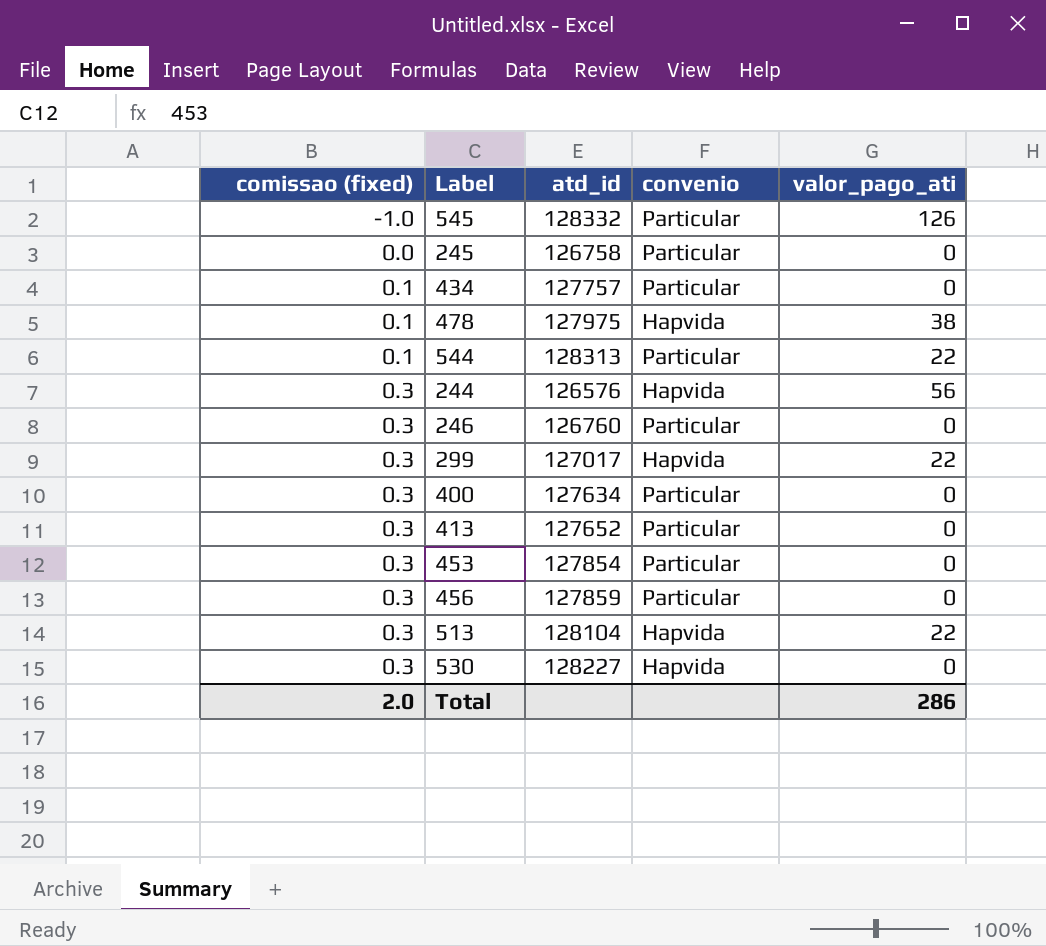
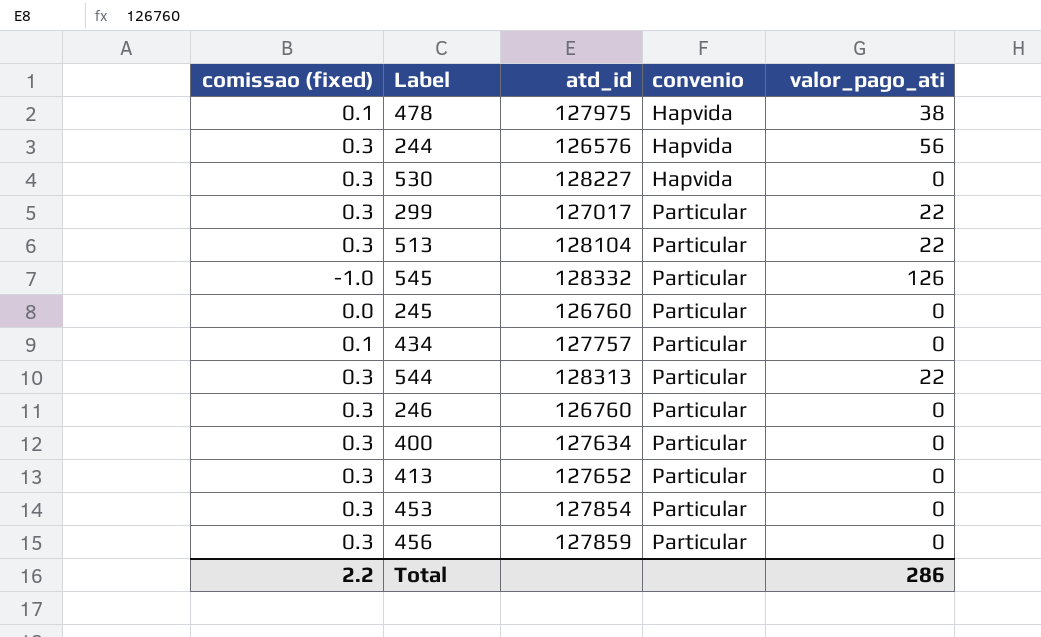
row order: comissao (fixed) ascending -> convenio ascending
299 | convenio: Hapvida -> Particular
513 | convenio: Hapvida -> Particular
245 | atd_id: 126758 -> 126760
544 | comissao (fixed): 0.1 -> 0.3
Total | comissao (fixed): 2.0 -> 2.2

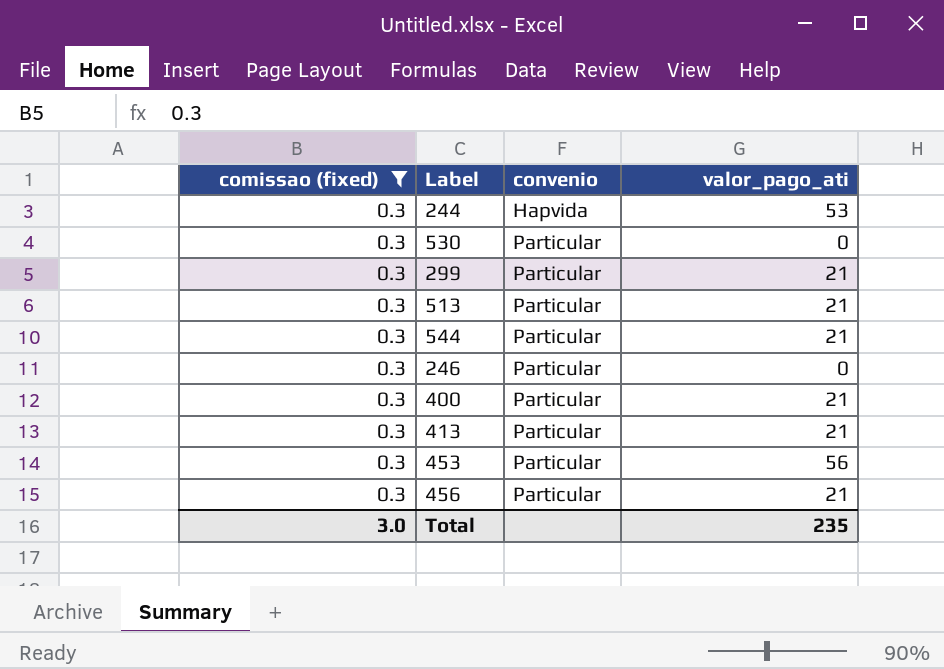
filter: none -> comissao (fixed) = 0.3
column atd_id | position: 3 -> none
244 | valor_pago_ati: 56 -> 53
530 | convenio: Hapvida -> Particular
299 | valor_pago_ati: 22 -> 21
513 | valor_pago_ati: 22 -> 21
544 | valor_pago_ati: 22 -> 21
400 | valor_pago_ati: 0 -> 21
413 | valor_pago_ati: 0 -> 21
453 | valor_pago_ati: 0 -> 56
456 | valor_pago_ati: 0 -> 21
Total | comissao (fixed): 2.2 -> 3.0
Total | valor_pago_ati: 286 -> 235

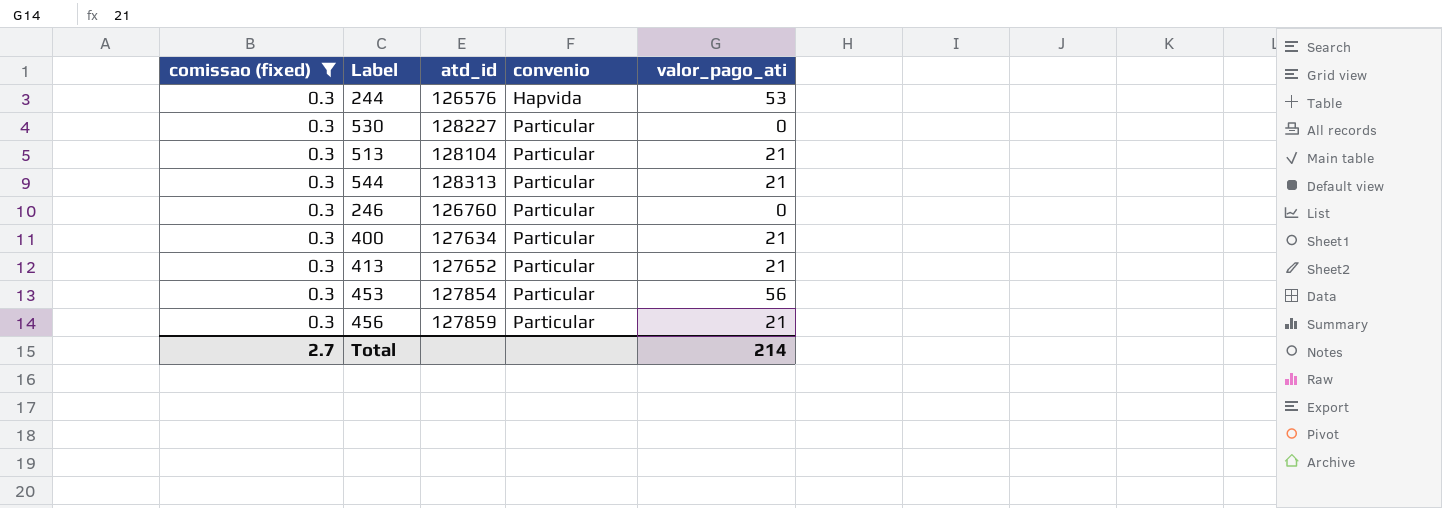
column atd_id | position: none -> 3
row 299: 0.3 | Particular | 21 -> none
Total | comissao (fixed): 3.0 -> 2.7
Total | valor_pago_ati: 235 -> 214

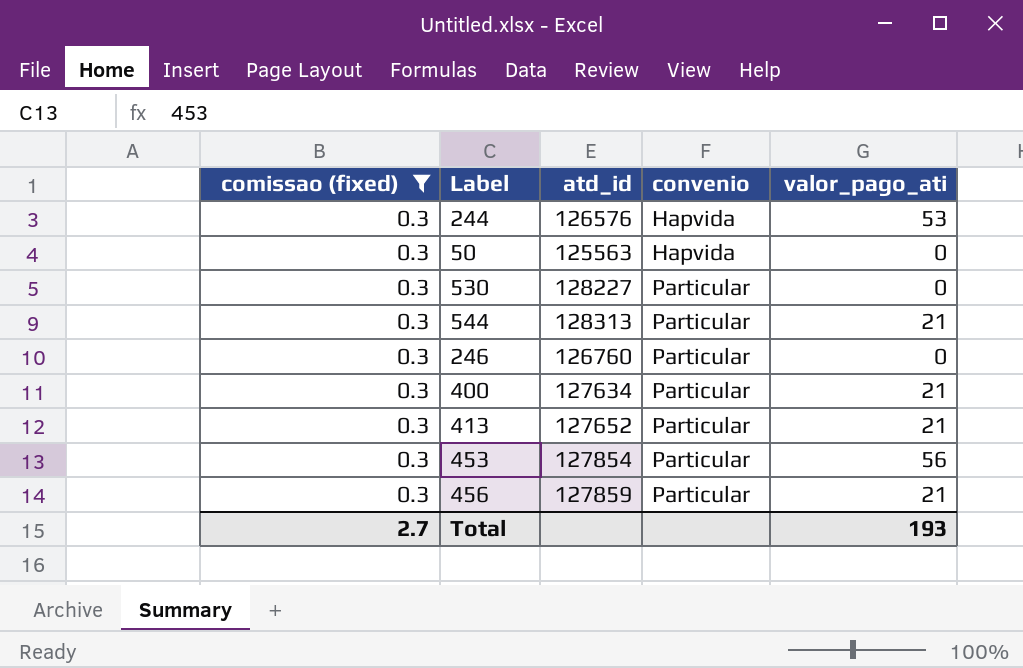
row 513: 0.3 | 128104 | Particular | 21 -> none
row 50: none -> 0.3 | 125563 | Hapvida | 0
Total | valor_pago_ati: 214 -> 193

